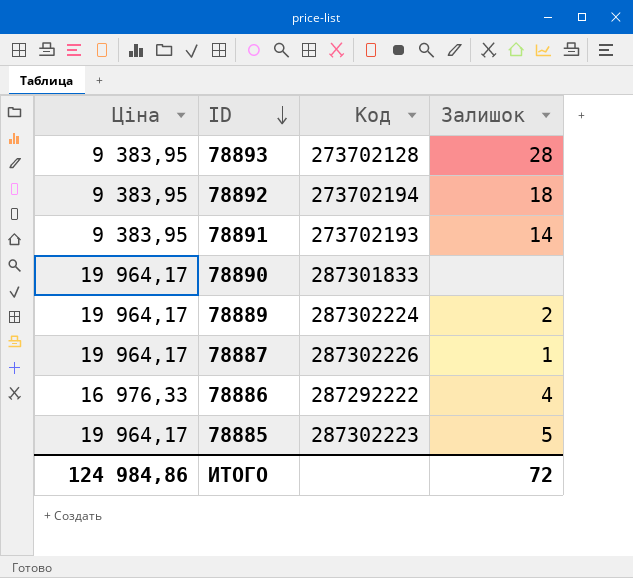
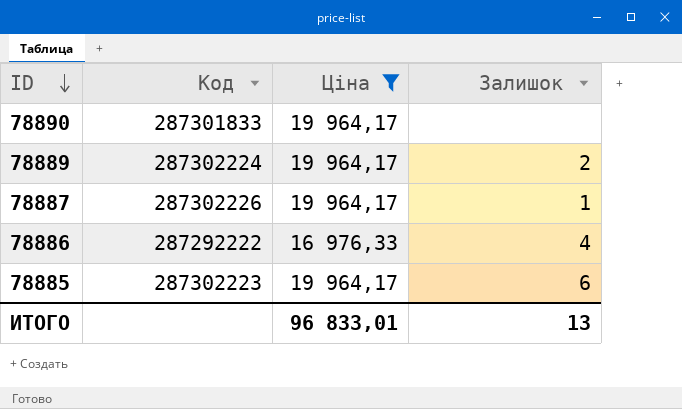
filter: none -> Ціна != 9 383,95
column Ціна | position: 1 -> 3
78885 | Залишок: 5 -> 6
ИТОГО | Ціна: 124 984,86 -> 96 833,01
ИТОГО | Залишок: 72 -> 13

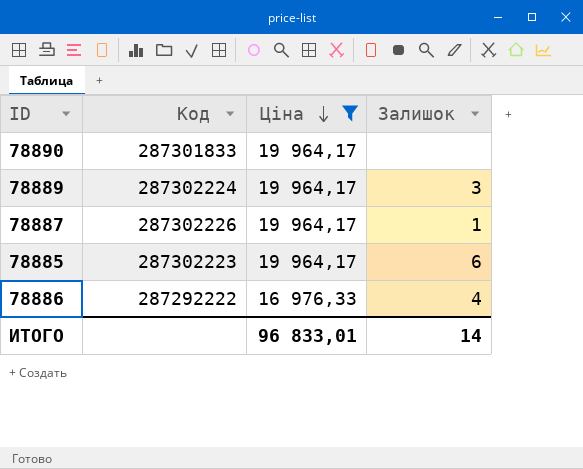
row order: ID descending -> Ціна descending
78889 | Залишок: 2 -> 3
ИТОГО | Залишок: 13 -> 14

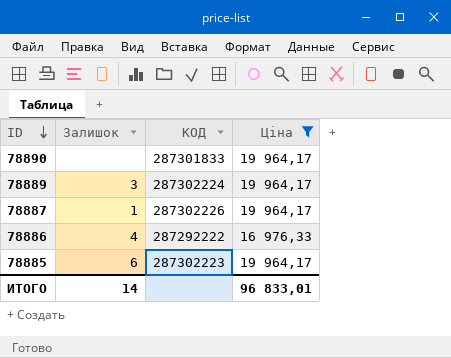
row order: Ціна descending -> ID descending
column Залишок | position: 4 -> 2
column name: Код -> КОД

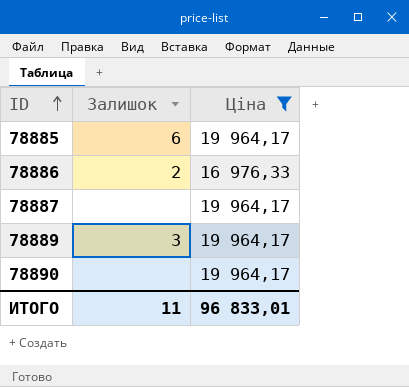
row order: ID descending -> ID ascending
column КОД | position: 3 -> none
78886 | Залишок: 4 -> 2
78887 | Залишок: 1 -> none
ИТОГО | Залишок: 14 -> 11

